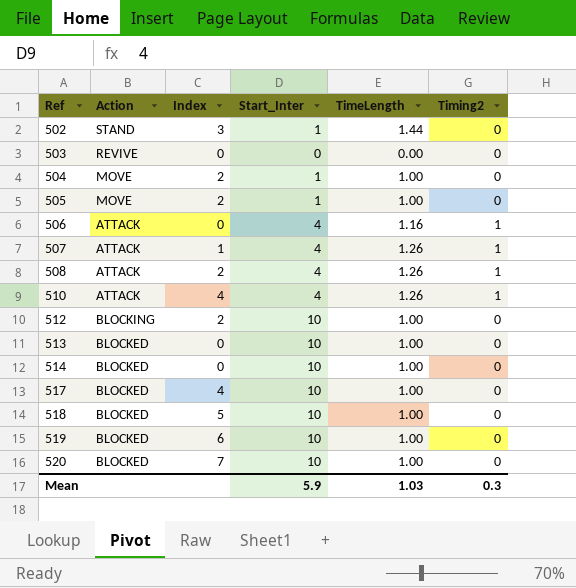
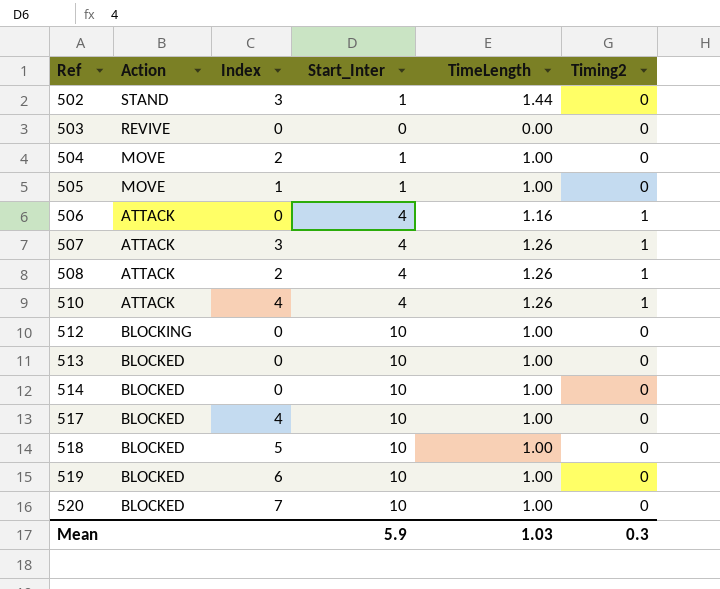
505 | Index: 2 -> 1
507 | Index: 1 -> 3
512 | Index: 2 -> 0

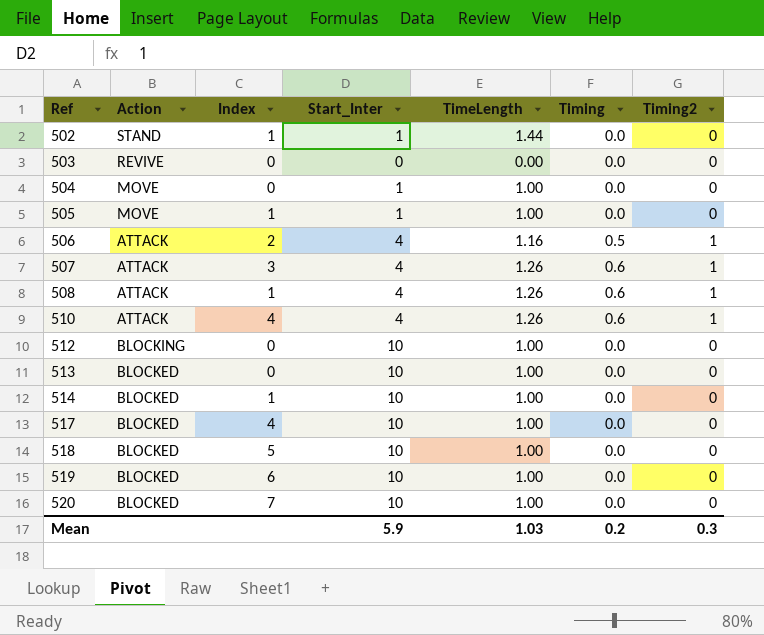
column Timing | position: none -> 6
502 | Index: 3 -> 1
504 | Index: 2 -> 0
506 | Index: 0 -> 2
508 | Index: 2 -> 1
514 | Index: 0 -> 1

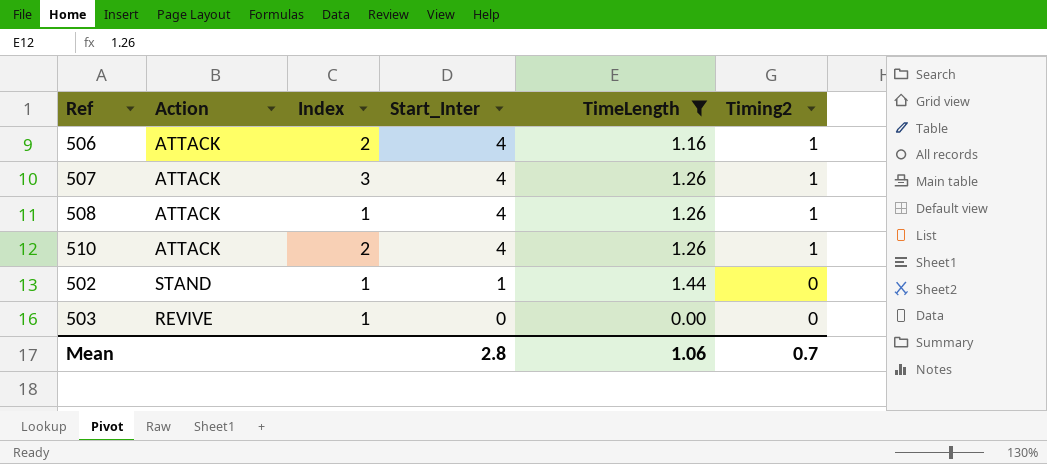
filter: none -> TimeLength != 1.00
row order: Ref ascending -> Start_Inter descending
column Timing | position: 6 -> none
510 | Index: 4 -> 2
503 | Index: 0 -> 1
Mean | Start_Inter: 5.9 -> 2.8
Mean | TimeLength: 1.03 -> 1.06
Mean | Timing2: 0.3 -> 0.7

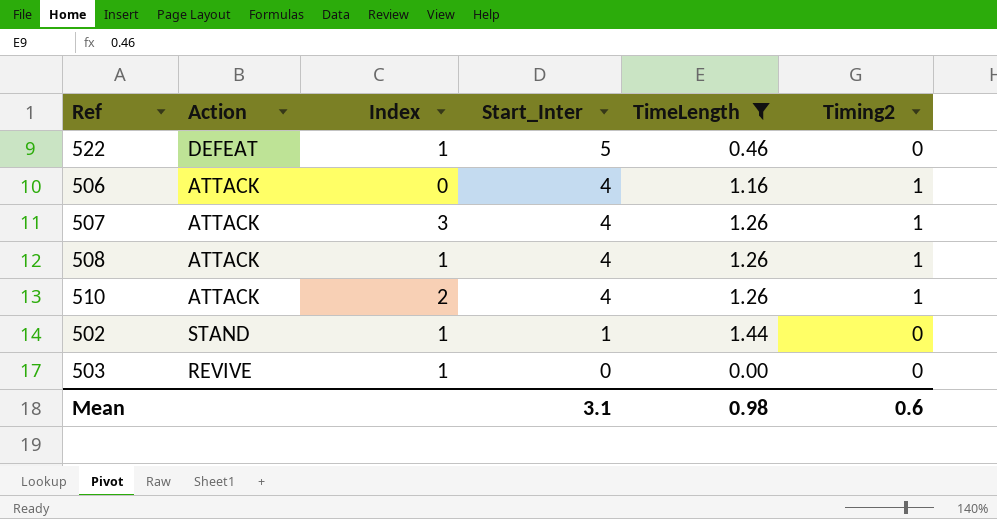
row 522: none -> DEFEAT | 1 | 5 | 0.46 | 0
506 | Index: 2 -> 0
Mean | Start_Inter: 2.8 -> 3.1
Mean | TimeLength: 1.06 -> 0.98
Mean | Timing2: 0.7 -> 0.6

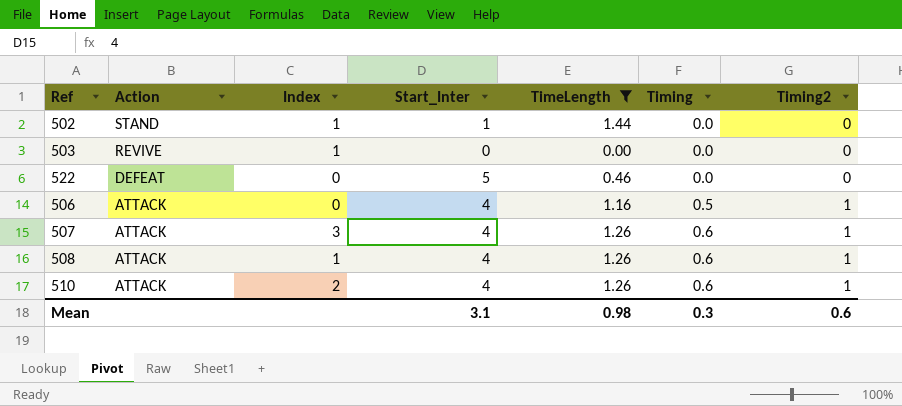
row order: Start_Inter descending -> Action descending
column Timing | position: none -> 6
522 | Index: 1 -> 0

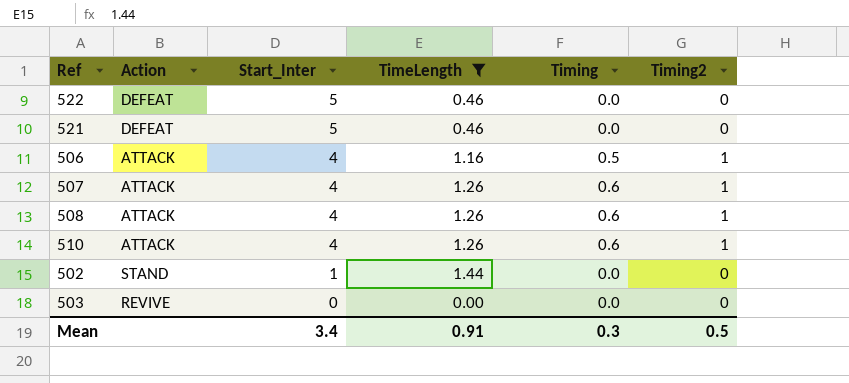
row order: Action descending -> Start_Inter descending
column Index | position: 3 -> none
row 521: none -> DEFEAT | 5 | 0.46 | 0.0 | 0
Mean | Start_Inter: 3.1 -> 3.4
Mean | TimeLength: 0.98 -> 0.91
Mean | Timing2: 0.6 -> 0.5

